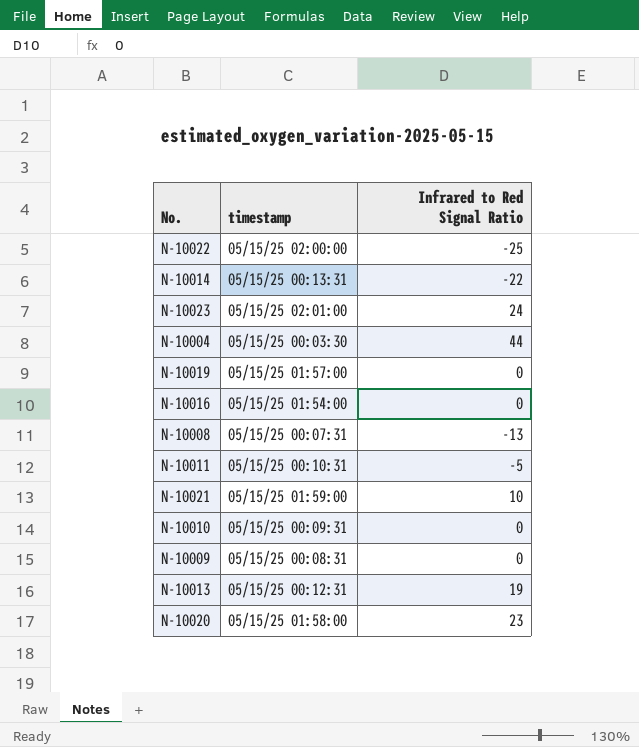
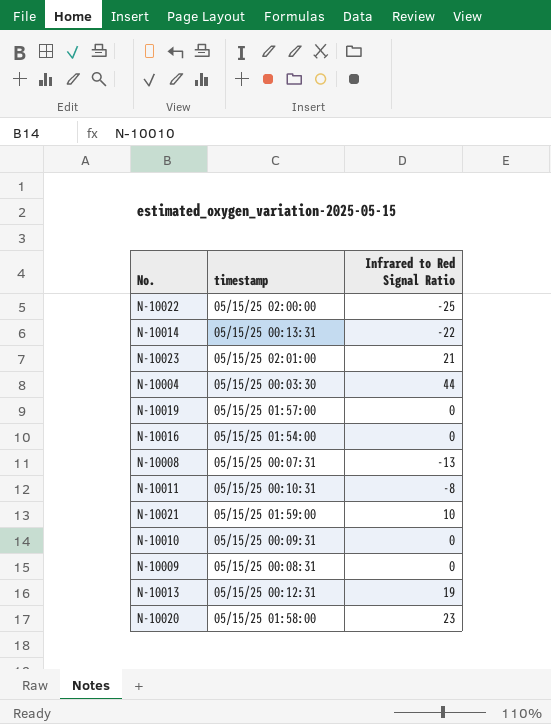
N-10023 | Infrared to Red Signal Ratio: 24 -> 21
N-10011 | Infrared to Red Signal Ratio: -5 -> -8

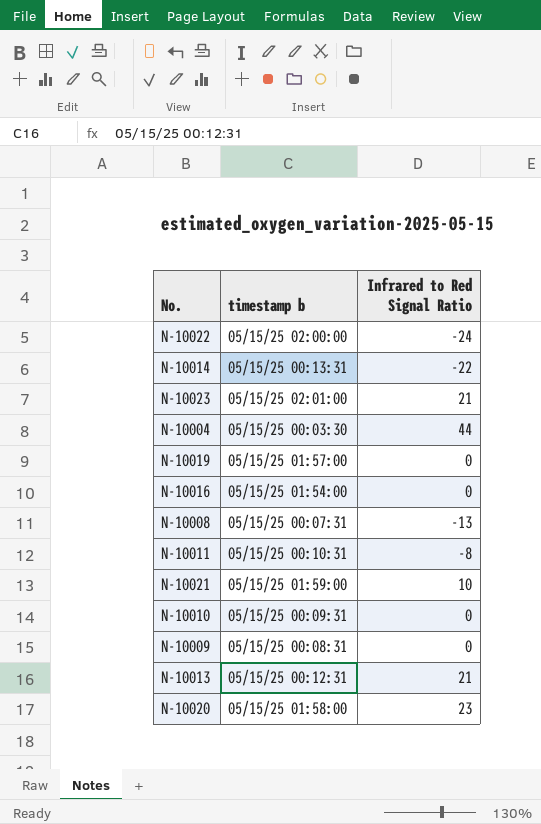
column name: timestamp -> timestamp b
N-10022 | Infrared to Red Signal Ratio: -25 -> -24
N-10013 | Infrared to Red Signal Ratio: 19 -> 21

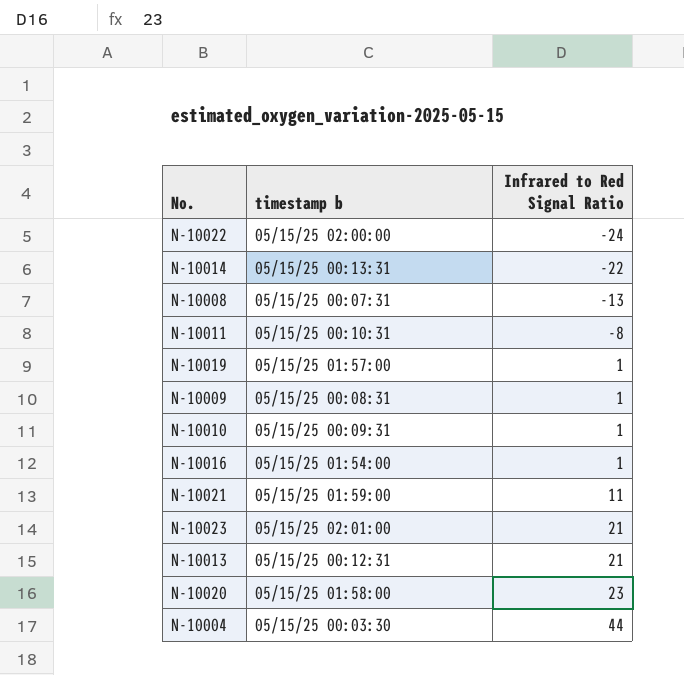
row order: none -> Infrared to Red Signal Ratio ascending
N-10019 | Infrared to Red Signal Ratio: 0 -> 1
N-10009 | Infrared to Red Signal Ratio: 0 -> 1
N-10010 | Infrared to Red Signal Ratio: 0 -> 1
N-10016 | Infrared to Red Signal Ratio: 0 -> 1
N-10021 | Infrared to Red Signal Ratio: 10 -> 11

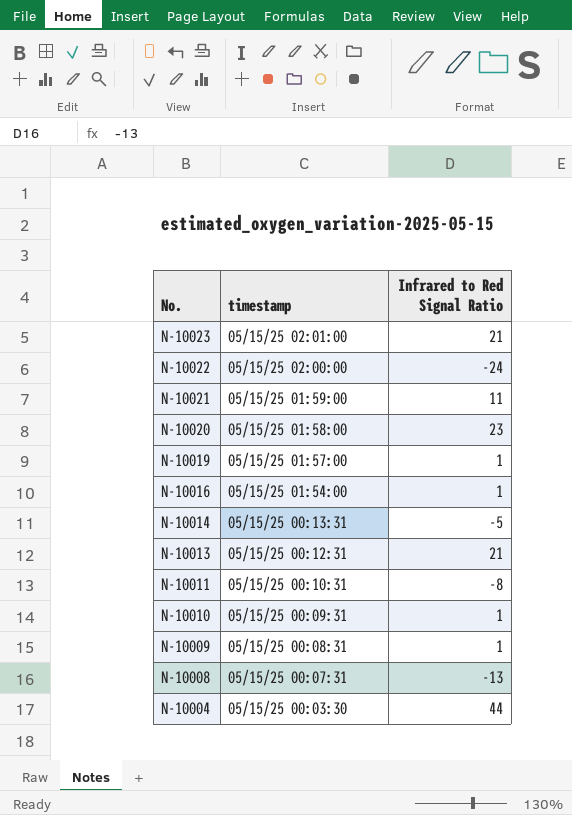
row order: Infrared to Red Signal Ratio ascending -> No. descending
column name: timestamp b -> timestamp
N-10014 | Infrared to Red Signal Ratio: -22 -> -5

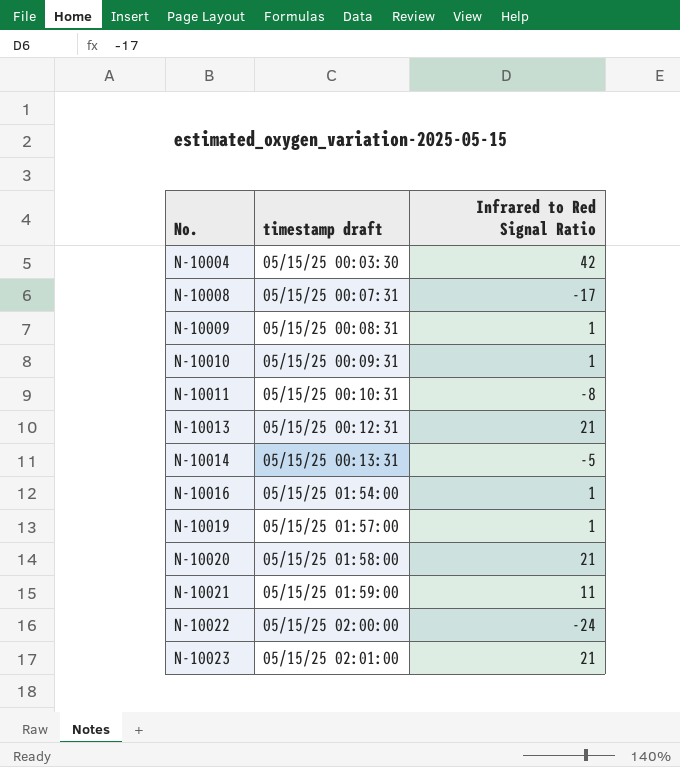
row order: No. descending -> No. ascending
column name: timestamp -> timestamp draft
N-10004 | Infrared to Red Signal Ratio: 44 -> 42
N-10008 | Infrared to Red Signal Ratio: -13 -> -17
N-10020 | Infrared to Red Signal Ratio: 23 -> 21

